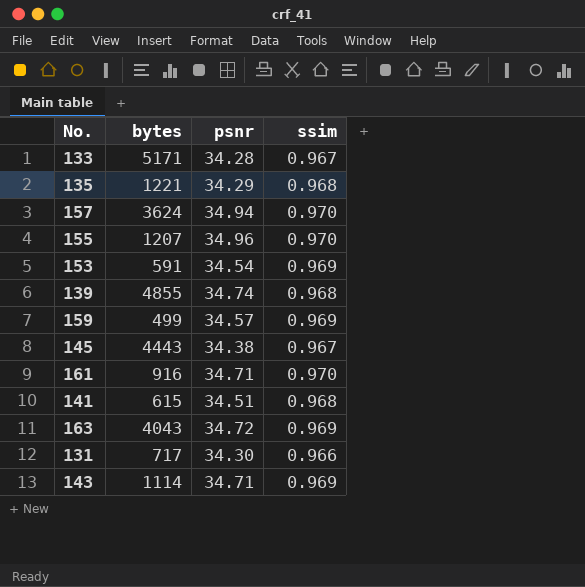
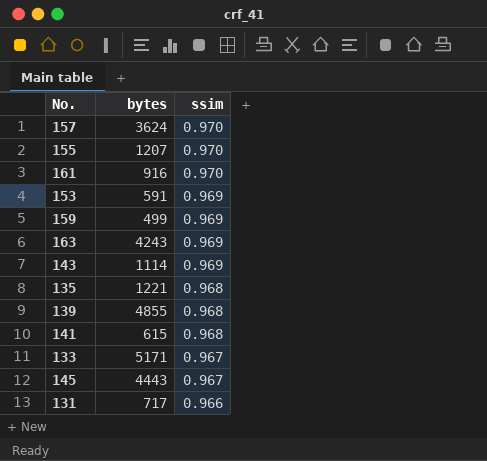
row order: none -> ssim descending
column psnr | position: 3 -> none
163 | bytes: 4043 -> 4243

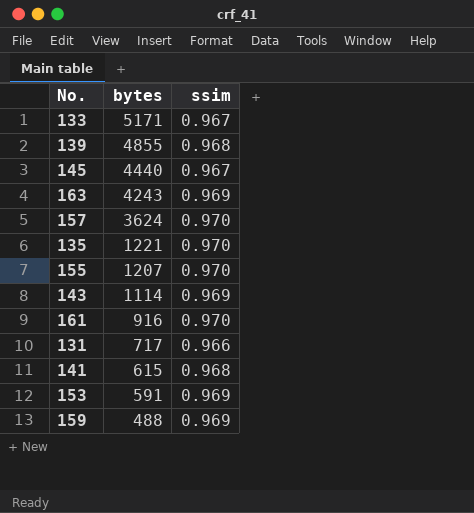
row order: ssim descending -> bytes descending
145 | bytes: 4443 -> 4440
135 | ssim: 0.968 -> 0.970
159 | bytes: 499 -> 488

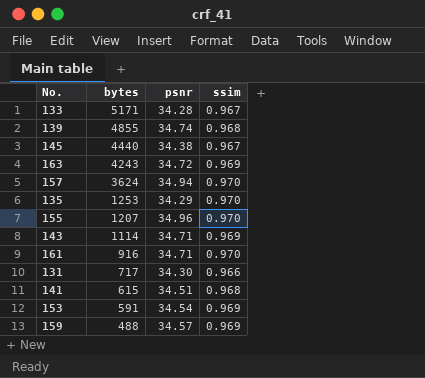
column psnr | position: none -> 3
135 | bytes: 1221 -> 1253

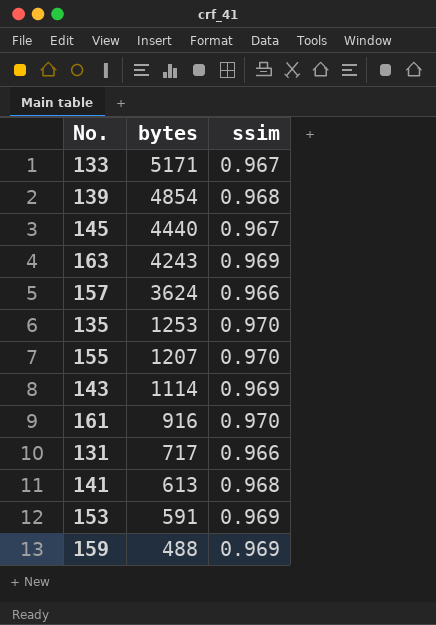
column psnr | position: 3 -> none
139 | bytes: 4855 -> 4854
157 | ssim: 0.970 -> 0.966
141 | bytes: 615 -> 613

